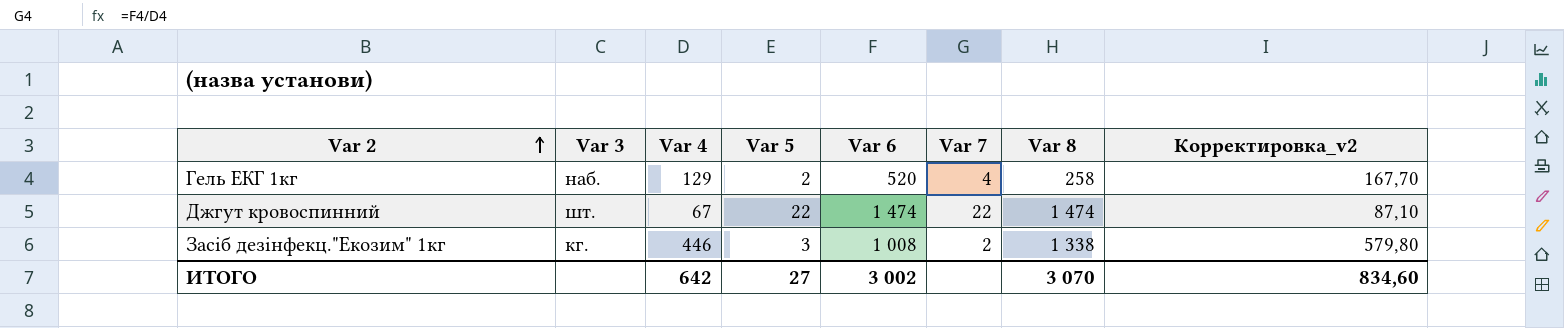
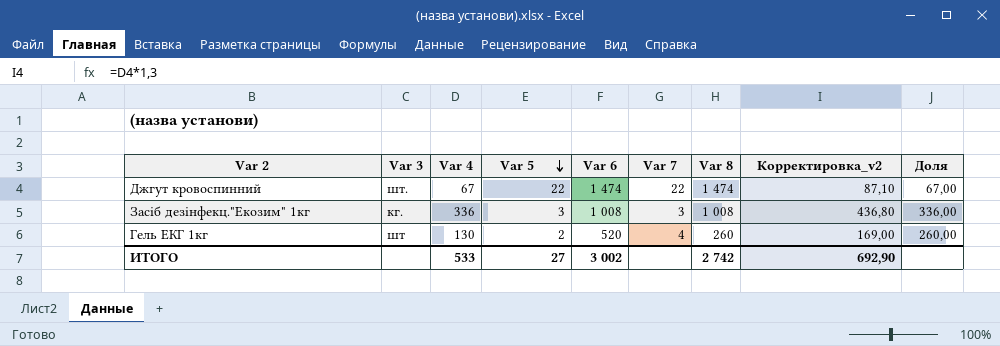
row order: Var 2 ascending -> Var 5 descending
column Доля | formula: none -> [Var 6] / [Var 5]
Засіб дезінфекц."Екозим" 1кг | Var 4: 446 -> 336
Засіб дезінфекц."Екозим" 1кг | Var 7: 2 -> 3
Засіб дезінфекц."Екозим" 1кг | Var 8: 1 338 -> 1 008
Засіб дезінфекц."Екозим" 1кг | Корректировка_v2: 579,80 -> 436,80
Гель ЕКГ 1кг | Var 3: наб. -> шт
Гель ЕКГ 1кг | Var 4: 129 -> 130
Гель ЕКГ 1кг | Var 8: 258 -> 260
Гель ЕКГ 1кг | Корректировка_v2: 167,70 -> 169,00
ИТОГО | Var 4: 642 -> 533
ИТОГО | Var 8: 3 070 -> 2 742
ИТОГО | Корректировка_v2: 834,60 -> 692,90

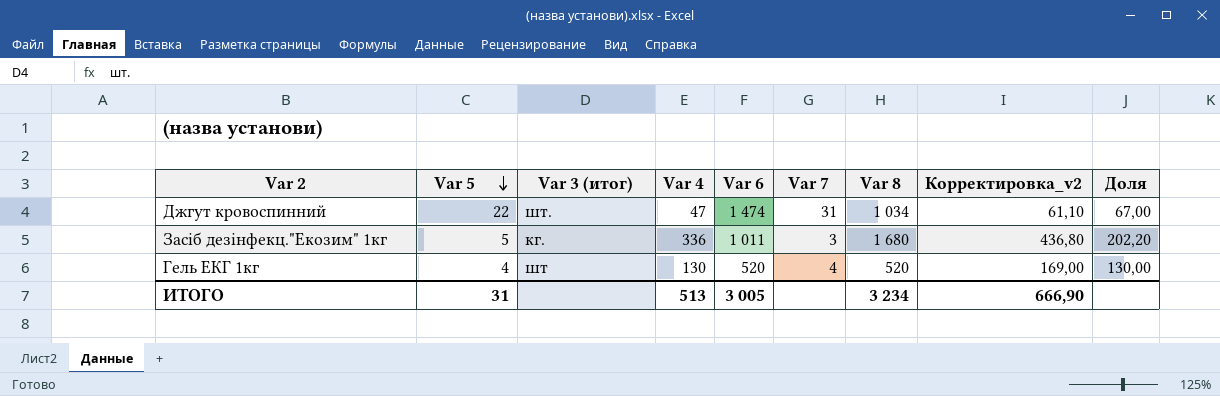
column Var 5 | position: 4 -> 2
column name: Var 3 -> Var 3 (итог)
Джгут кровоспинний | Var 4: 67 -> 47
Джгут кровоспинний | Var 7: 22 -> 31
Джгут кровоспинний | Var 8: 1 474 -> 1 034
Джгут кровоспинний | Корректировка_v2: 87,10 -> 61,10
Засіб дезінфекц."Екозим" 1кг | Var 5: 3 -> 5
Засіб дезінфекц."Екозим" 1кг | Var 6: 1 008 -> 1 011
Засіб дезінфекц."Екозим" 1кг | Var 8: 1 008 -> 1 680
Засіб дезінфекц."Екозим" 1кг | Доля: 336,00 -> 202,20
Гель ЕКГ 1кг | Var 5: 2 -> 4
Гель ЕКГ 1кг | Var 8: 260 -> 520
Гель ЕКГ 1кг | Доля: 260,00 -> 130,00
ИТОГО | Var 5: 27 -> 31
ИТОГО | Var 4: 533 -> 513
ИТОГО | Var 6: 3 002 -> 3 005
ИТОГО | Var 8: 2 742 -> 3 234
ИТОГО | Корректировка_v2: 692,90 -> 666,90

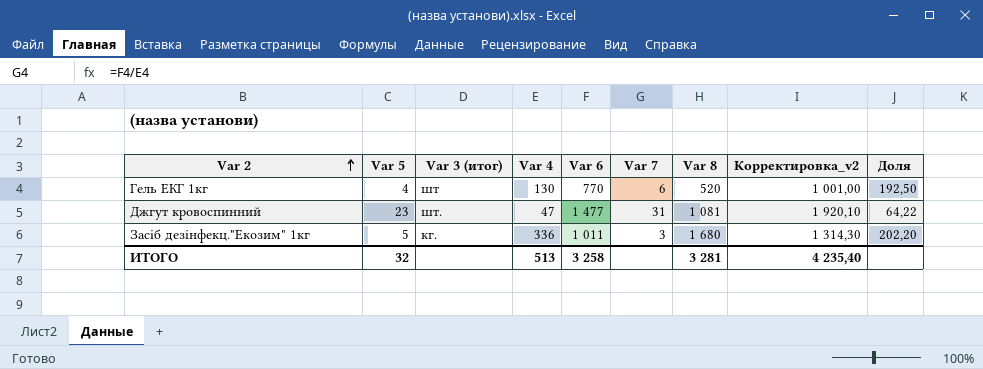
row order: Var 5 descending -> Var 2 ascending
column Корректировка_v2 | formula: [Var 4] * 1,3 -> [Var 6] * 1,3
Гель ЕКГ 1кг | Var 6: 520 -> 770
Гель ЕКГ 1кг | Var 7: 4 -> 6
Гель ЕКГ 1кг | Доля: 130,00 -> 192,50
Джгут кровоспинний | Var 5: 22 -> 23
Джгут кровоспинний | Var 6: 1 474 -> 1 477
Джгут кровоспинний | Var 8: 1 034 -> 1 081
Джгут кровоспинний | Доля: 67,00 -> 64,22
ИТОГО | Var 5: 31 -> 32
ИТОГО | Var 6: 3 005 -> 3 258
ИТОГО | Var 8: 3 234 -> 3 281
ИТОГО | Корректировка_v2: 666,90 -> 4 235,40

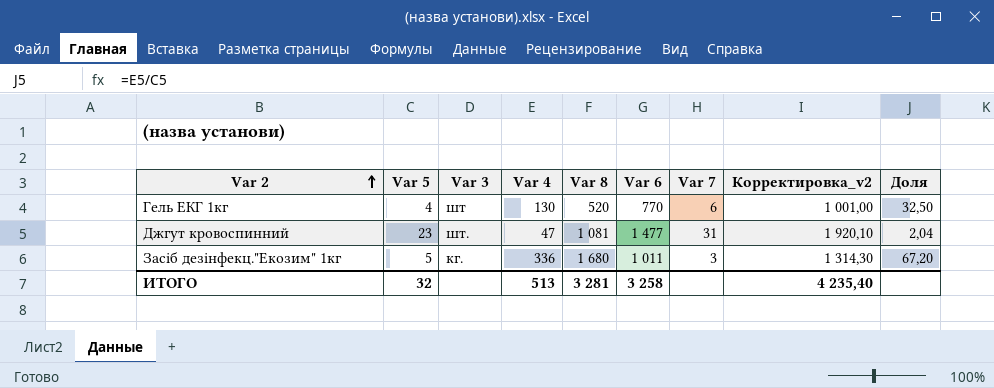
column name: Var 3 (итог) -> Var 3
column Var 8 | position: 7 -> 5
column Доля | formula: [Var 6] / [Var 5] -> [Var 4] / [Var 5]

